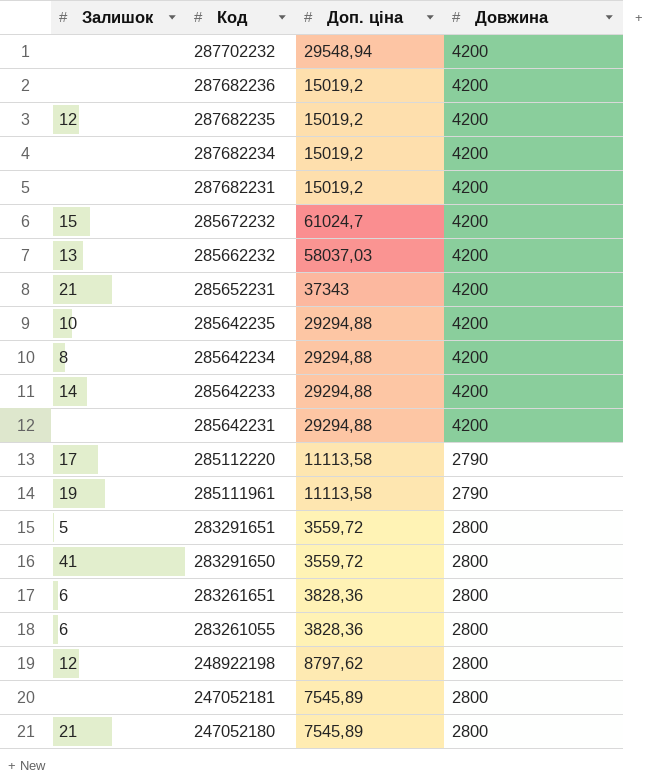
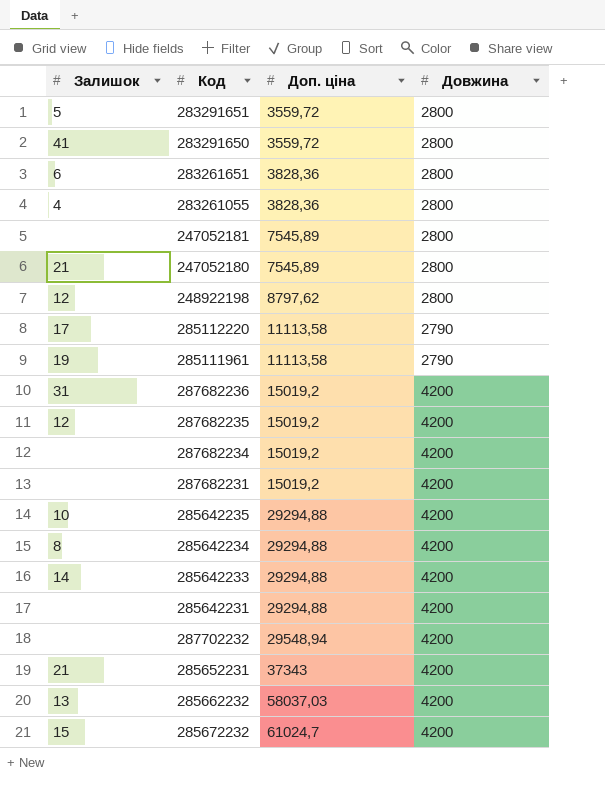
row order: Код descending -> Доп. ціна ascending
283261055 | Залишок: 6 -> 4
287682236 | Залишок: none -> 31

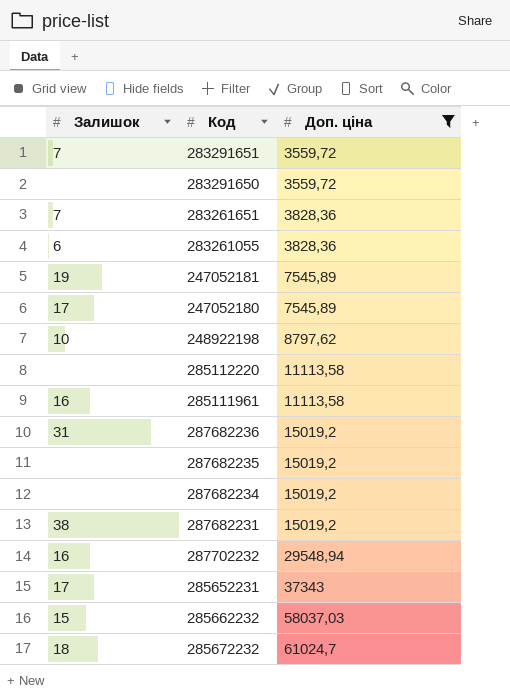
filter: none -> Доп. ціна != 29294,88
column Довжина | position: 4 -> none
283291651 | Залишок: 5 -> 7
283291650 | Залишок: 41 -> none
283261651 | Залишок: 6 -> 7
283261055 | Залишок: 4 -> 6
247052181 | Залишок: none -> 19
247052180 | Залишок: 21 -> 17
248922198 | Залишок: 12 -> 10
285112220 | Залишок: 17 -> none
285111961 | Залишок: 19 -> 16
287682235 | Залишок: 12 -> none
287682231 | Залишок: none -> 38
287702232 | Залишок: none -> 16
285652231 | Залишок: 21 -> 17
285662232 | Залишок: 13 -> 15
285672232 | Залишок: 15 -> 18

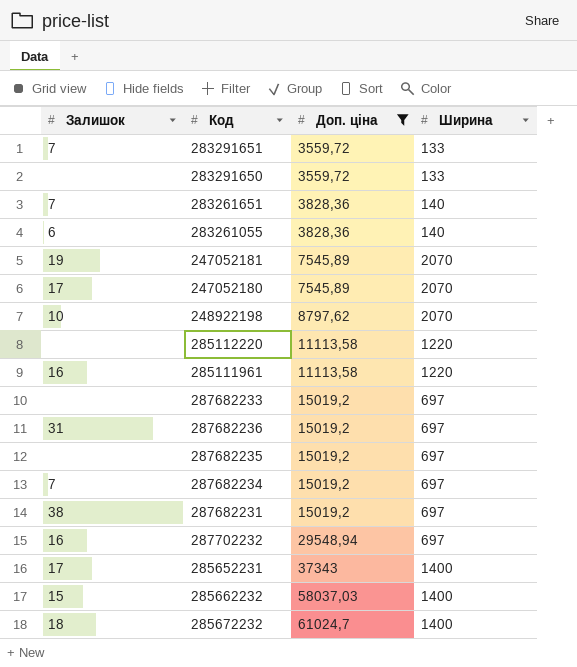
column Ширина | position: none -> 4
row 287682233: none -> none | 15019,2 | 697
287682234 | Залишок: none -> 7

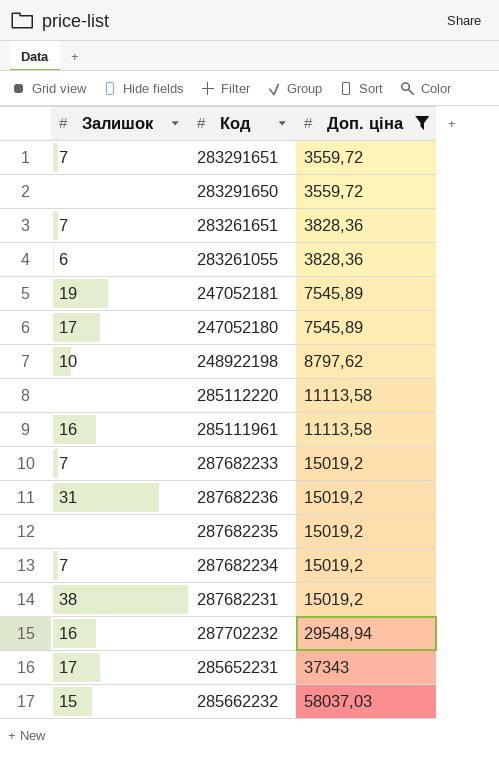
column Ширина | position: 4 -> none
row 285672232: 18 | 61024,7 | 1400 -> none
287682233 | Залишок: none -> 7

